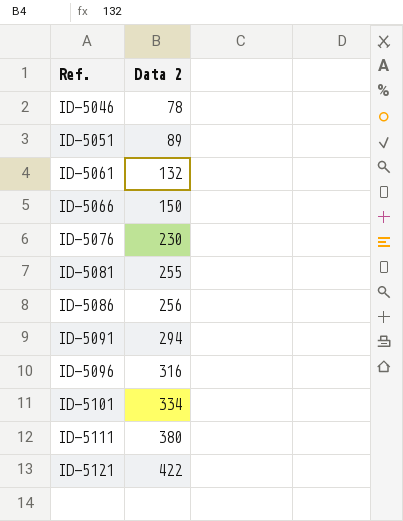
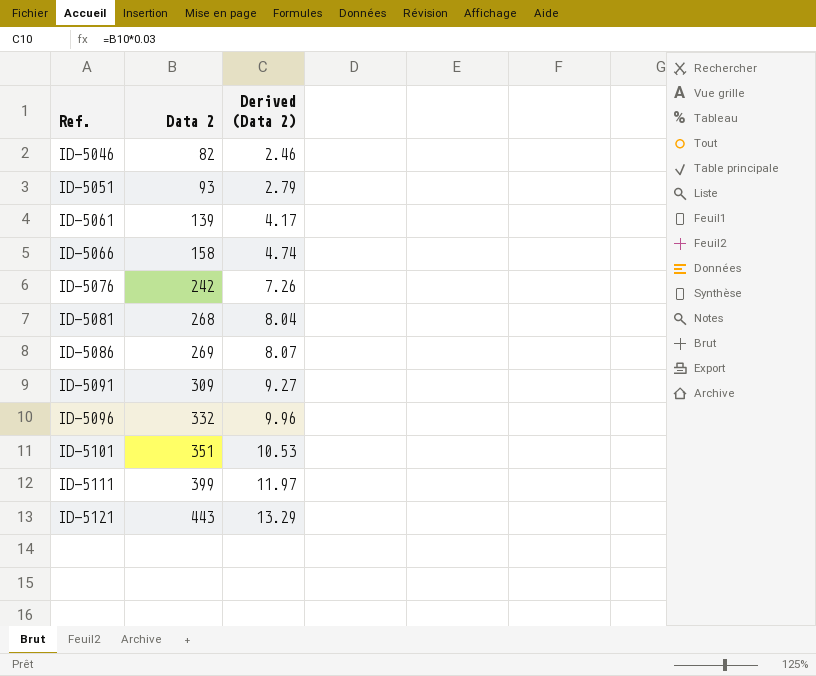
column Derived (Data 2) | formula: none -> [Data 2] * 0.03
ID-5046 | Data 2: 78 -> 82
ID-5051 | Data 2: 89 -> 93
ID-5061 | Data 2: 132 -> 139
ID-5066 | Data 2: 150 -> 158
ID-5076 | Data 2: 230 -> 242
ID-5081 | Data 2: 255 -> 268
ID-5086 | Data 2: 256 -> 269
ID-5091 | Data 2: 294 -> 309
ID-5096 | Data 2: 316 -> 332
ID-5101 | Data 2: 334 -> 351
ID-5111 | Data 2: 380 -> 399
ID-5121 | Data 2: 422 -> 443

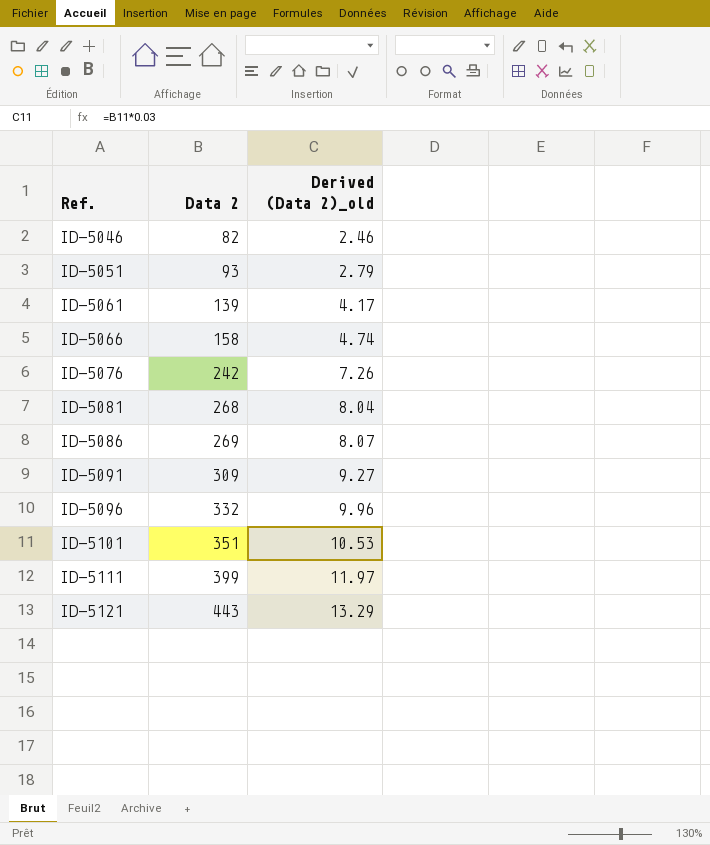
column name: Derived (Data 2) -> Derived (Data 2)_old

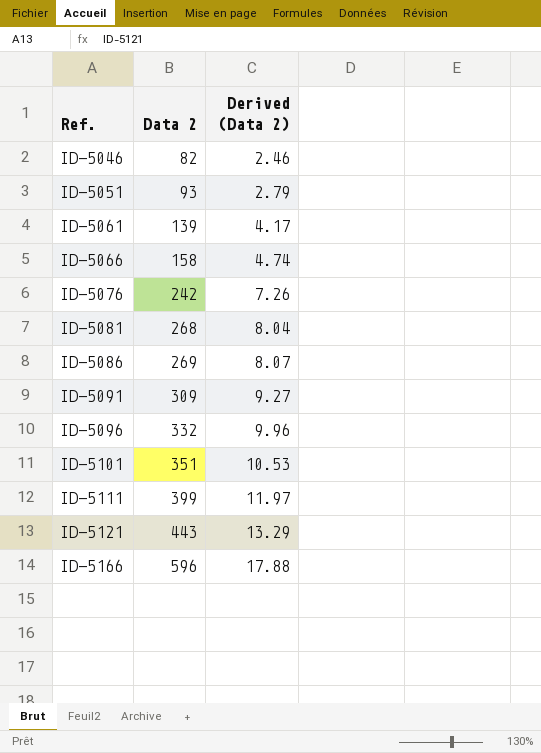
column name: Derived (Data 2)_old -> Derived (Data 2)
row ID-5166: none -> 596 | 17.88

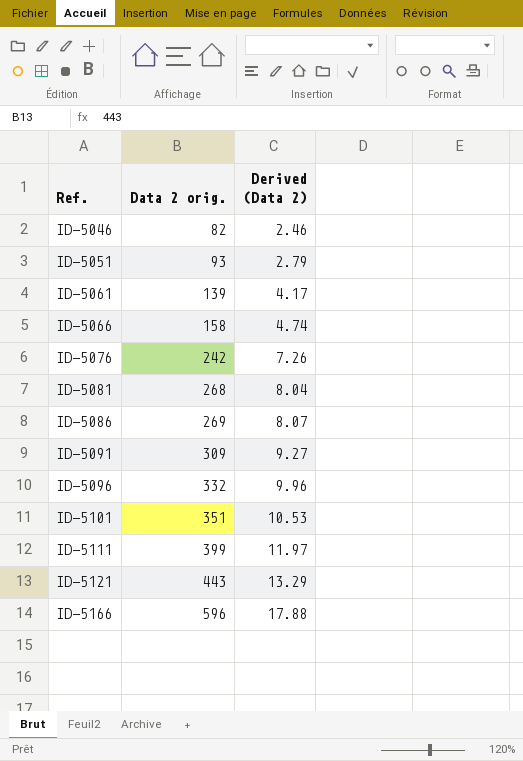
column name: Data 2 -> Data 2 orig.

